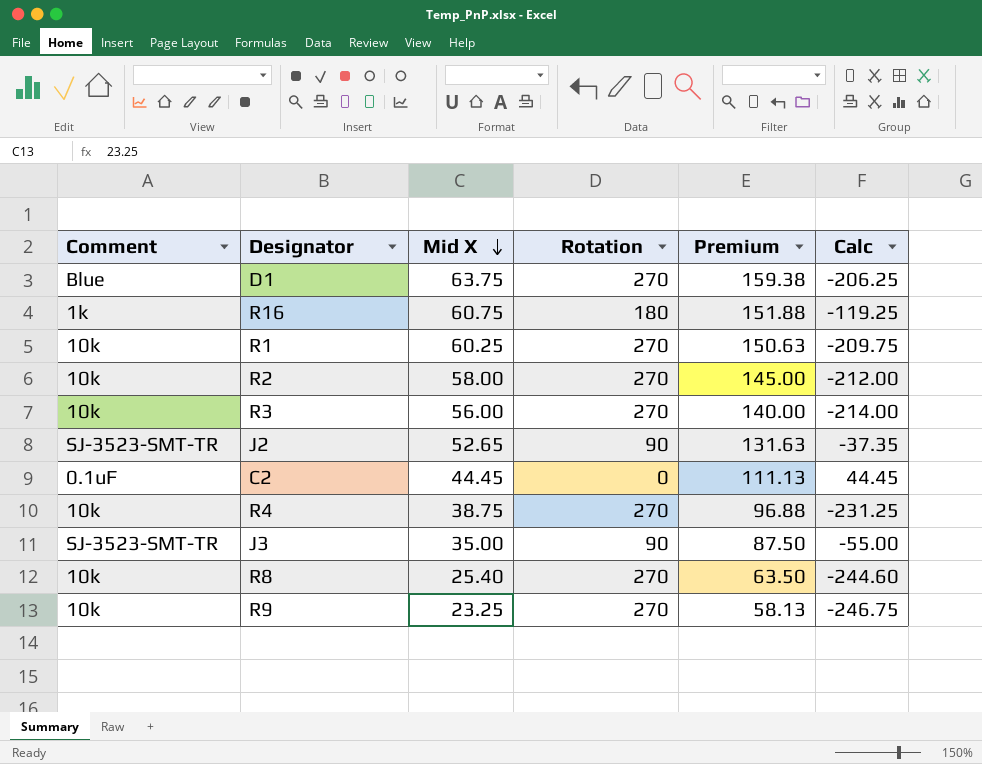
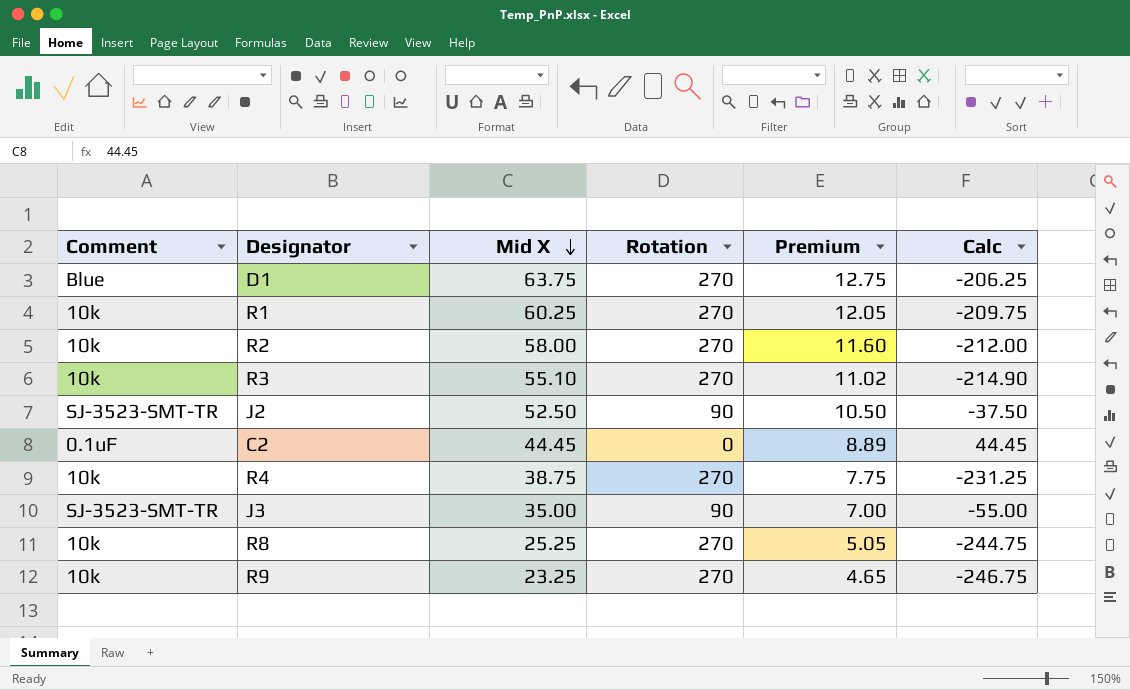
column Premium | formula: [Mid X] * 2.5 -> [Mid X] * 0.2
row R16: 1k | 60.75 | 180 | 151.88 | -119.25 -> none
R3 | Mid X: 56.00 -> 55.10
R3 | Calc: -214.00 -> -214.90
J2 | Mid X: 52.65 -> 52.50
J2 | Calc: -37.35 -> -37.50
R8 | Mid X: 25.40 -> 25.25
R8 | Calc: -244.60 -> -244.75

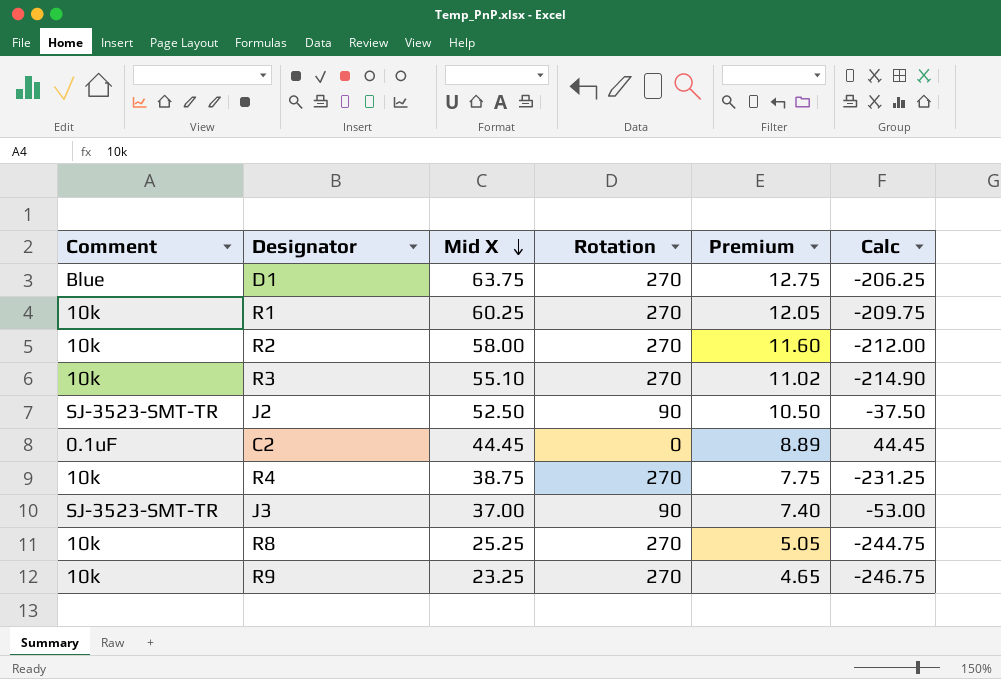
J3 | Mid X: 35.00 -> 37.00
J3 | Premium: 7.00 -> 7.40
J3 | Calc: -55.00 -> -53.00

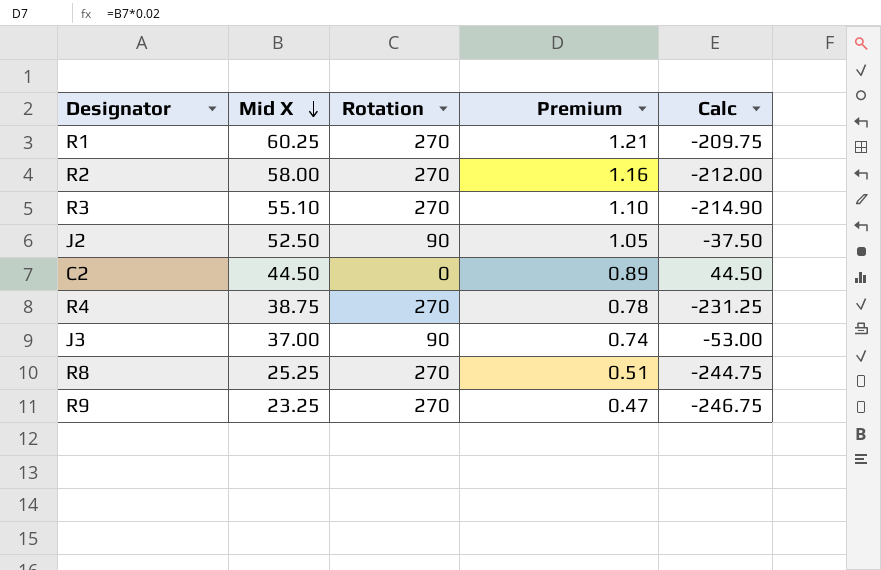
column Comment | position: 1 -> none
column Premium | formula: [Mid X] * 0.2 -> [Mid X] * 0.02
row D1: Blue | 63.75 | 270 | 12.75 | -206.25 -> none
C2 | Mid X: 44.45 -> 44.50
C2 | Calc: 44.45 -> 44.50

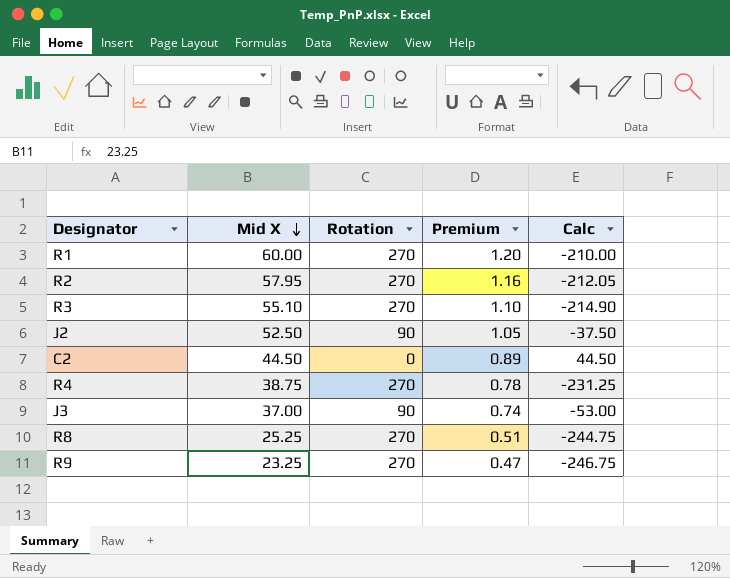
R1 | Mid X: 60.25 -> 60.00
R1 | Premium: 1.21 -> 1.20
R1 | Calc: -209.75 -> -210.00
R2 | Mid X: 58.00 -> 57.95
R2 | Calc: -212.00 -> -212.05

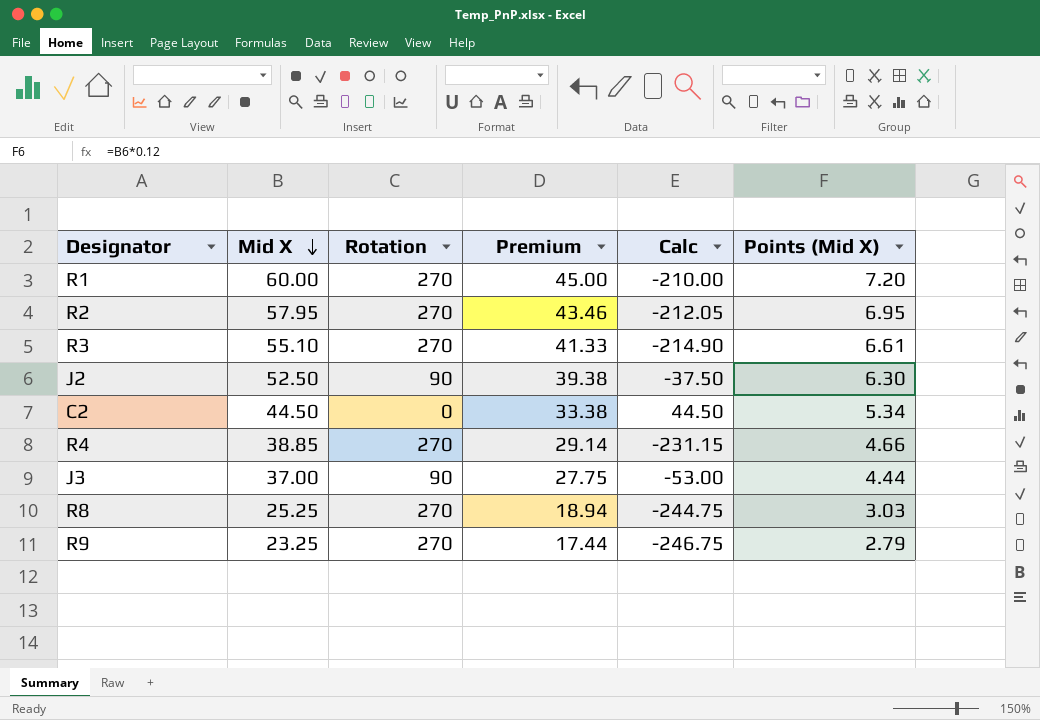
column Premium | formula: [Mid X] * 0.02 -> [Mid X] * 0.75
column Points (Mid X) | formula: none -> [Mid X] * 0.12
R4 | Mid X: 38.75 -> 38.85
R4 | Calc: -231.25 -> -231.15

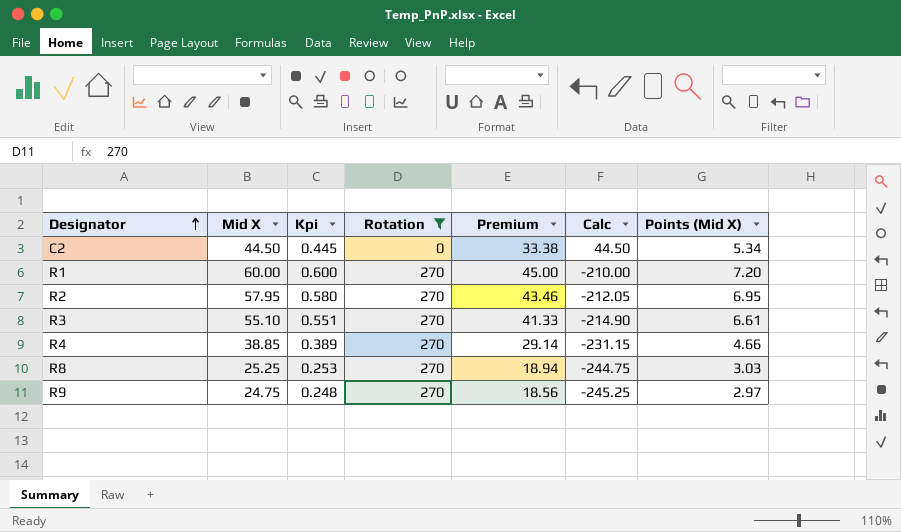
filter: none -> Rotation != 90
row order: Mid X descending -> Designator ascending
column Kpi | formula: none -> [Mid X] * 0.01
R9 | Mid X: 23.25 -> 24.75
R9 | Premium: 17.44 -> 18.56
R9 | Calc: -246.75 -> -245.25
R9 | Points (Mid X): 2.79 -> 2.97

